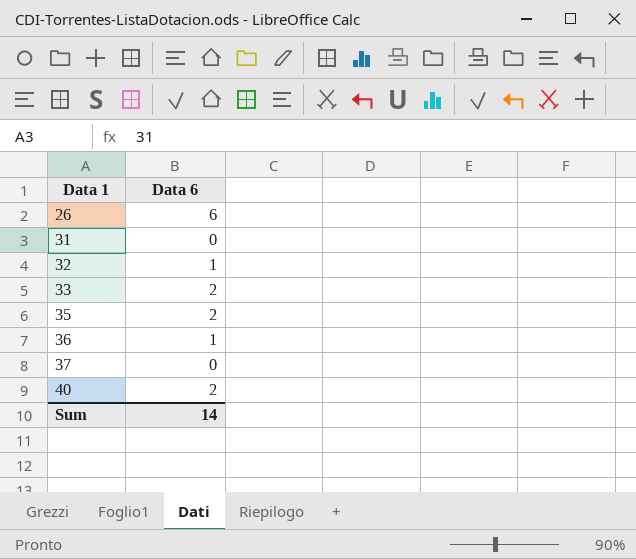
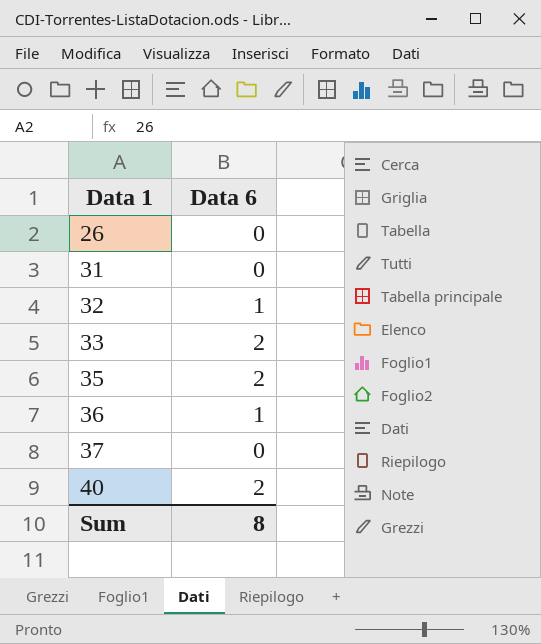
26 | Data 6: 6 -> 0
Sum | Data 6: 14 -> 8

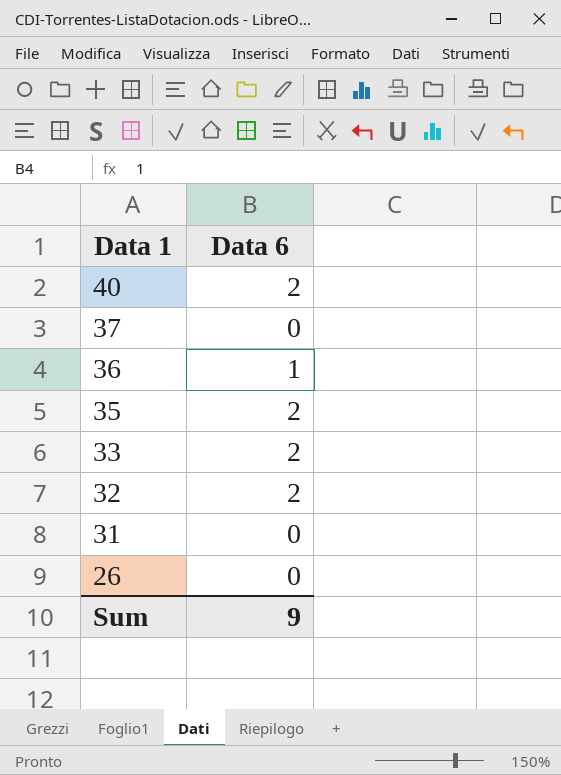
row order: Data 1 ascending -> Data 1 descending
32 | Data 6: 1 -> 2
Sum | Data 6: 8 -> 9

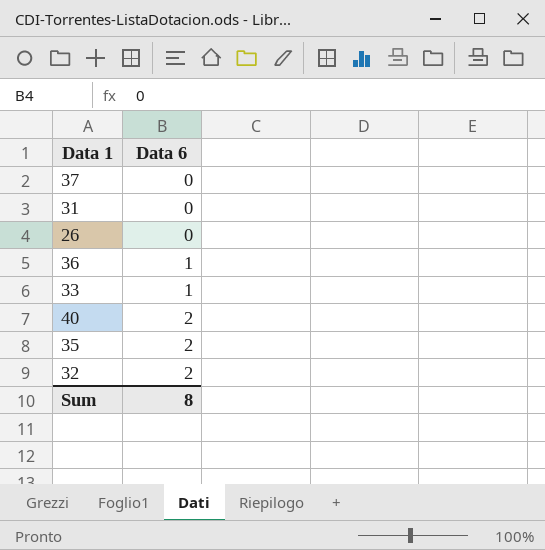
row order: Data 1 descending -> Data 6 ascending
33 | Data 6: 2 -> 1
Sum | Data 6: 9 -> 8

